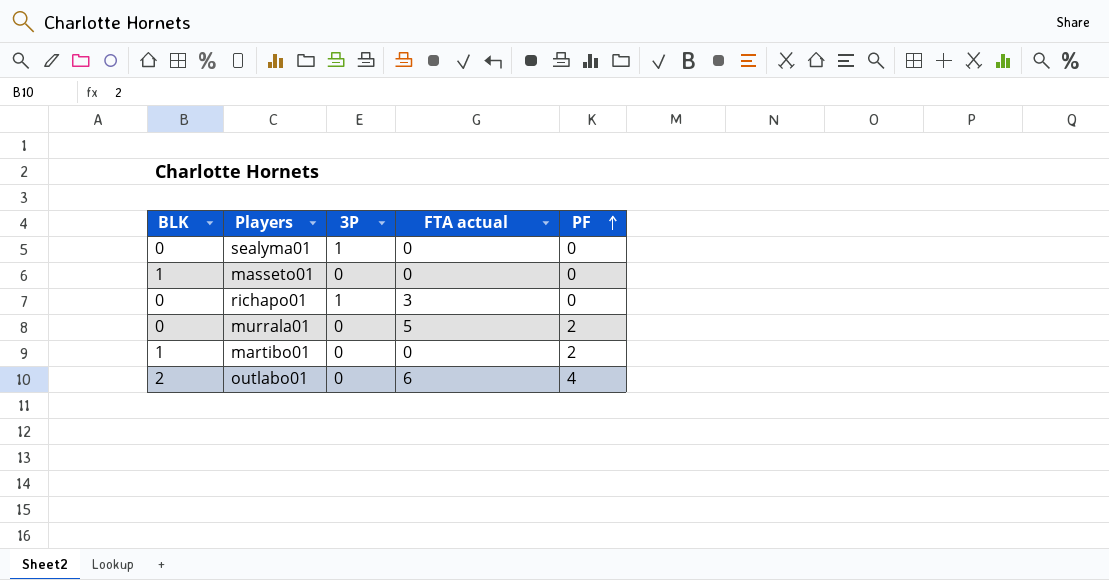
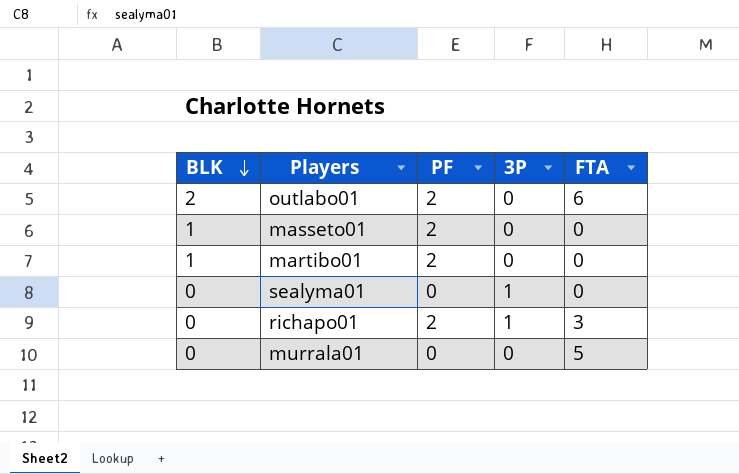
row order: PF ascending -> BLK descending
column PF | position: 5 -> 3
column name: FTA actual -> FTA
outlabo01 | PF: 4 -> 2
masseto01 | PF: 0 -> 2
richapo01 | PF: 0 -> 2
murrala01 | PF: 2 -> 0

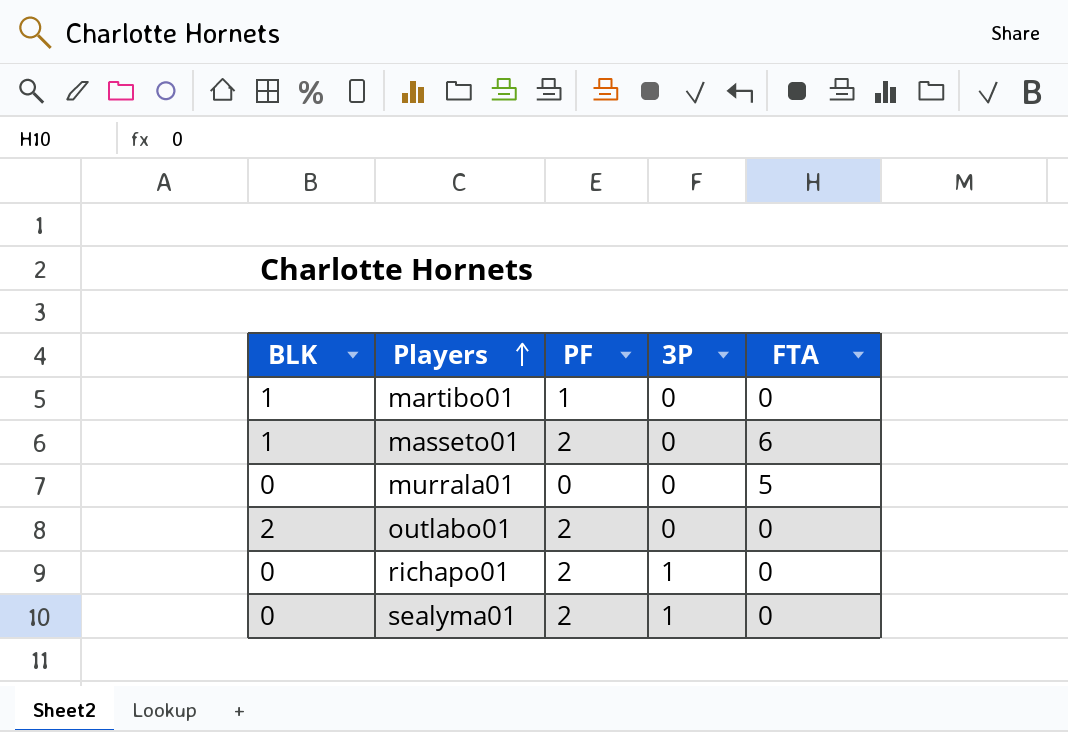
row order: BLK descending -> Players ascending
martibo01 | PF: 2 -> 1
masseto01 | FTA: 0 -> 6
outlabo01 | FTA: 6 -> 0
richapo01 | FTA: 3 -> 0
sealyma01 | PF: 0 -> 2

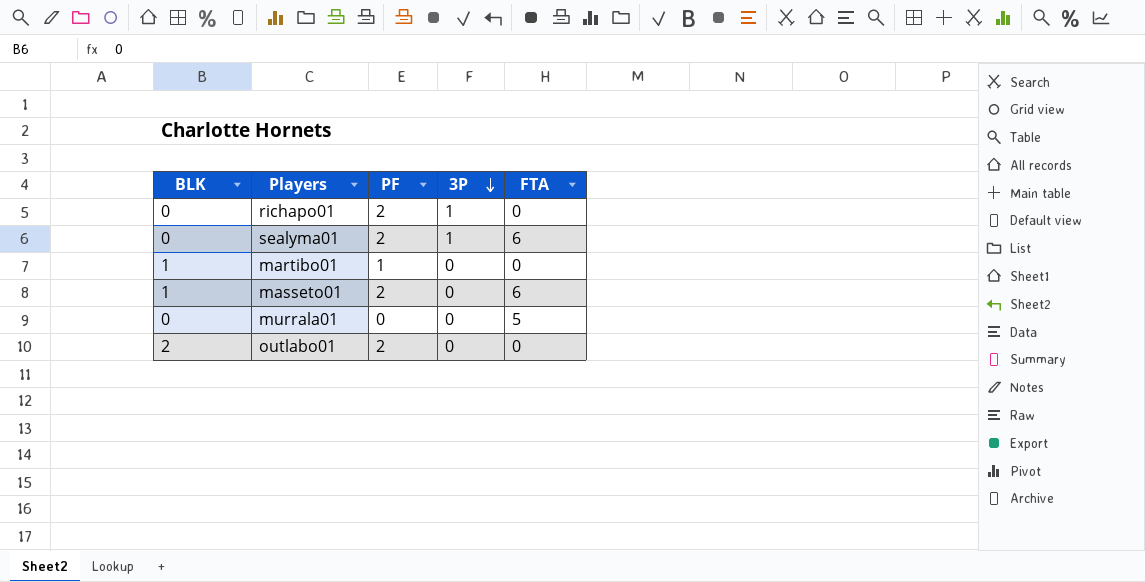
row order: Players ascending -> 3P descending
sealyma01 | FTA: 0 -> 6

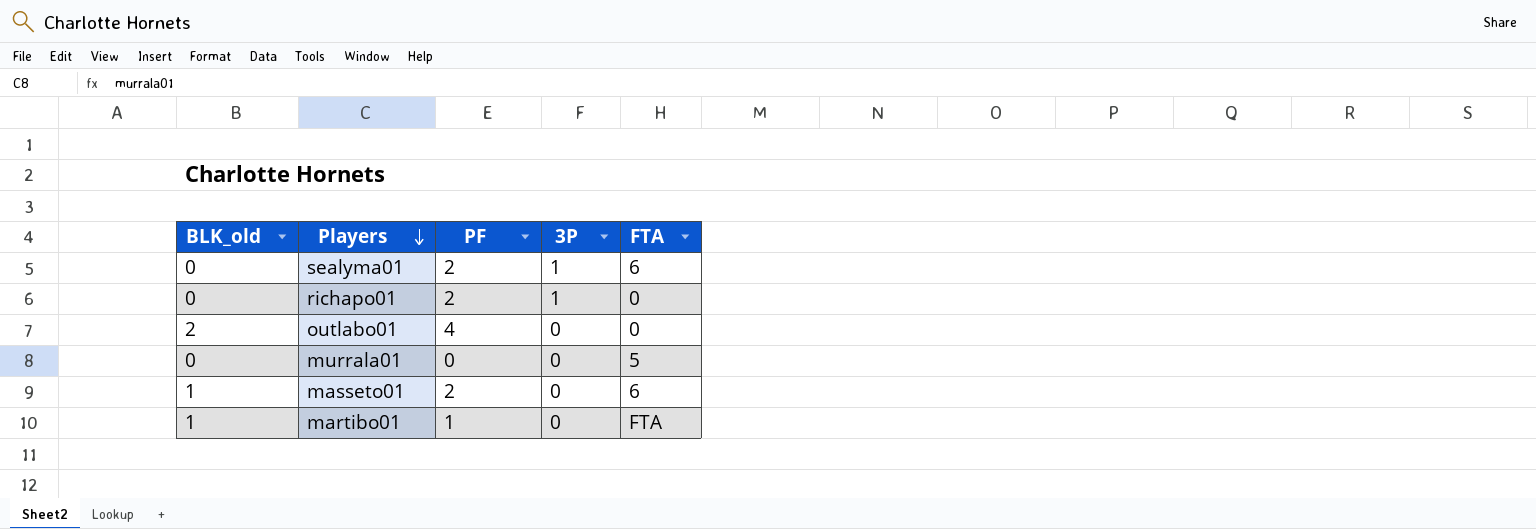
row order: 3P descending -> Players descending
column name: BLK -> BLK_old
outlabo01 | PF: 2 -> 4
martibo01 | FTA: 0 -> FTA

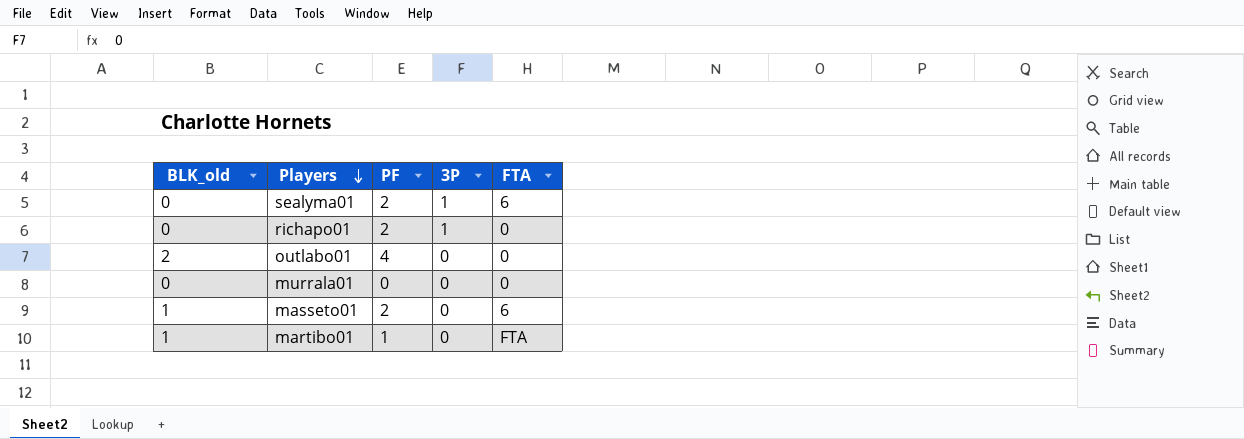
murrala01 | FTA: 5 -> 0

